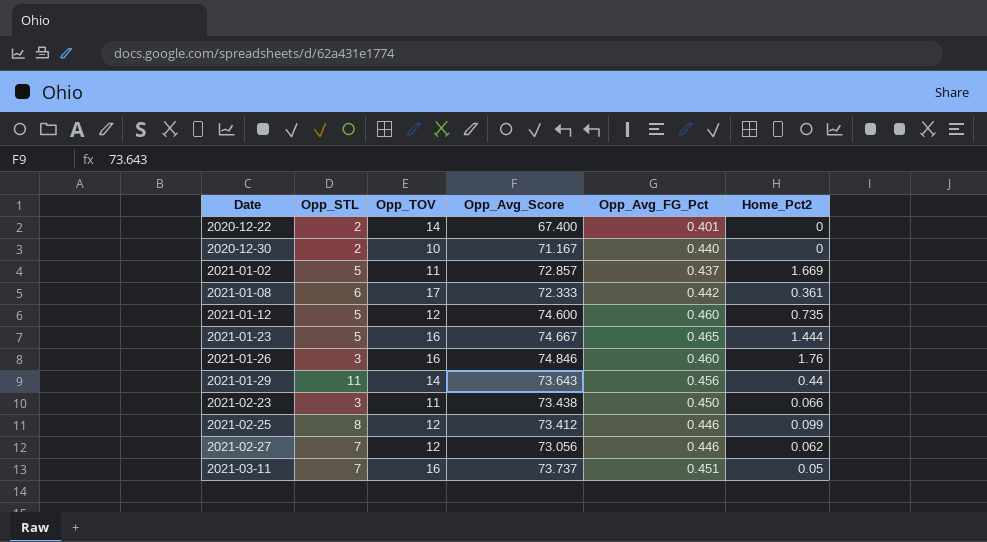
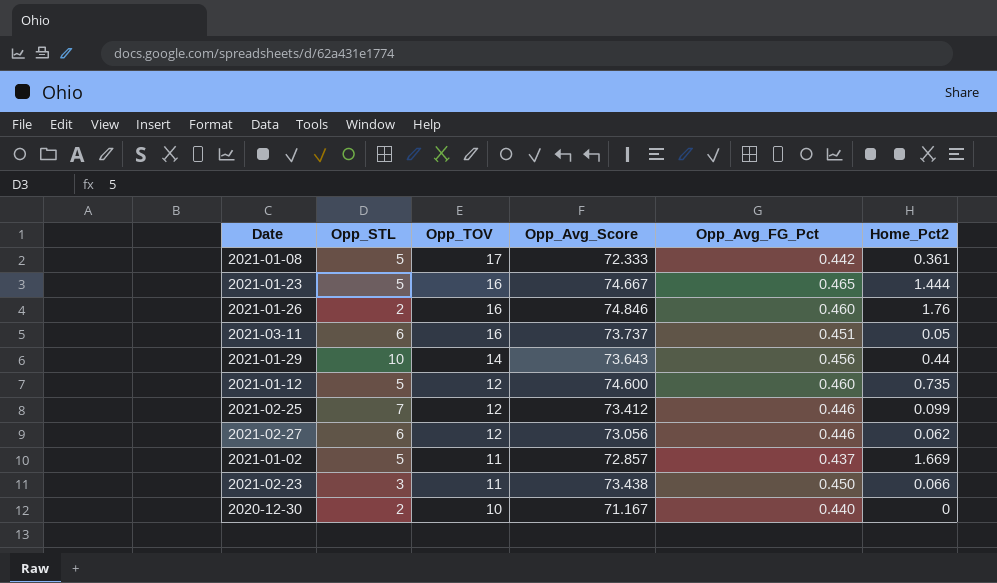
row order: Date ascending -> Opp_TOV descending
row 2020-12-22: 2 | 14 | 67.400 | 0.401 | 0 -> none
2021-01-08 | Opp_STL: 6 -> 5
2021-01-26 | Opp_STL: 3 -> 2
2021-03-11 | Opp_STL: 7 -> 6
2021-01-29 | Opp_STL: 11 -> 10
2021-02-25 | Opp_STL: 8 -> 7
2021-02-27 | Opp_STL: 7 -> 6

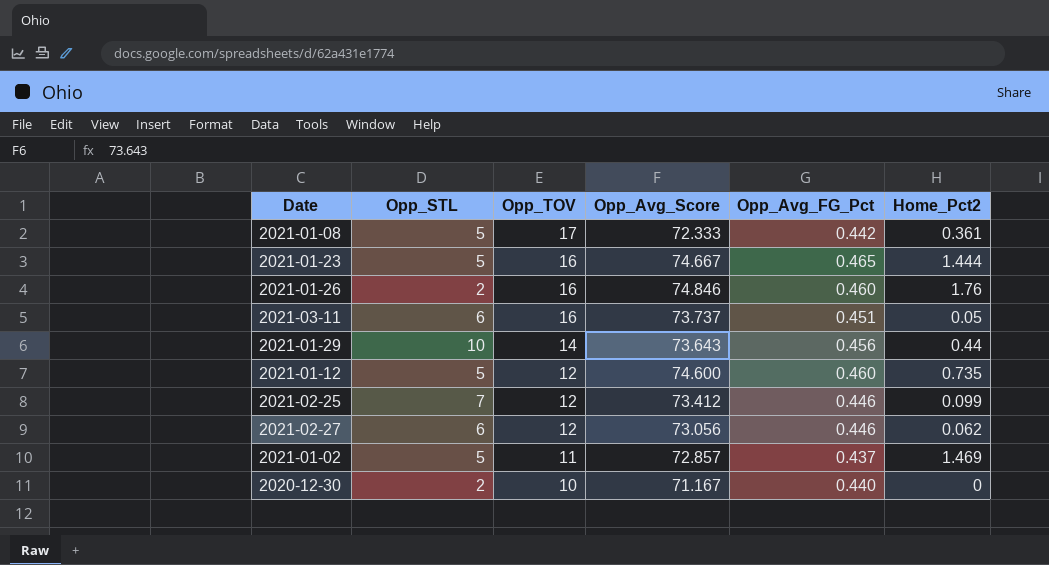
row 2021-02-23: 3 | 11 | 73.438 | 0.450 | 0.066 -> none
2021-01-02 | Home_Pct2: 1.669 -> 1.469

